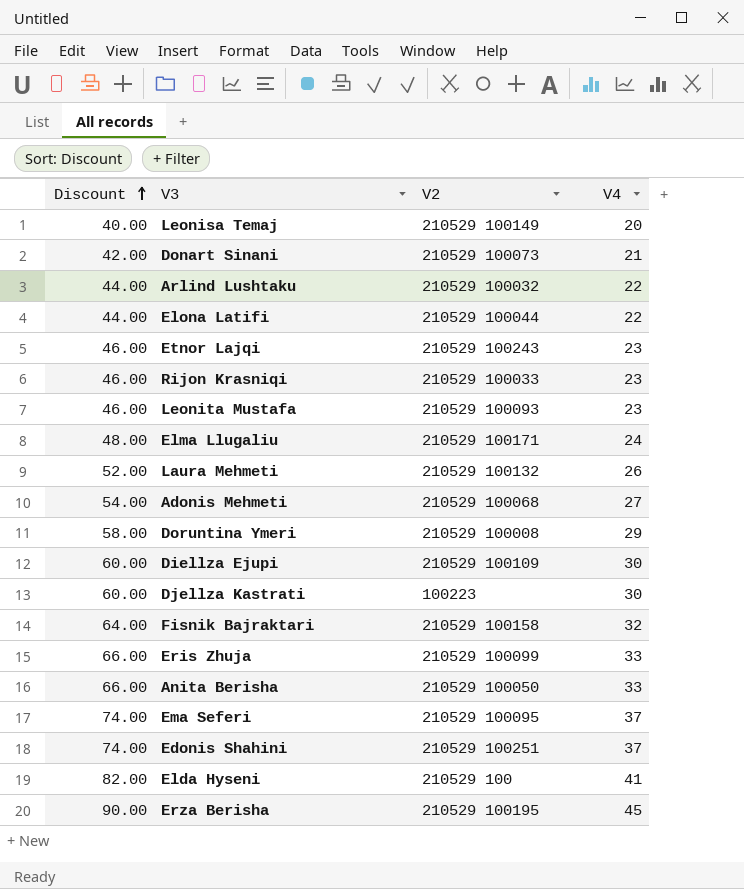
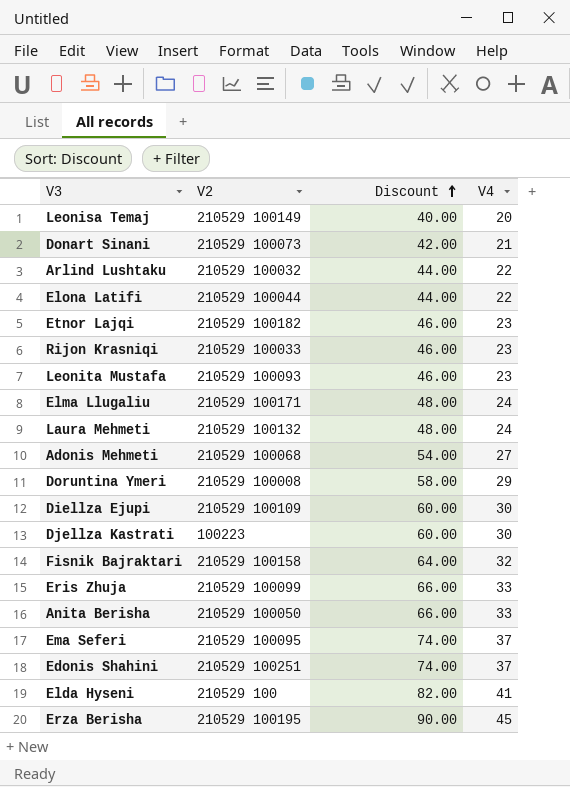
column Discount | position: 1 -> 3
Etnor Lajqi | V2: 210529 100243 -> 210529 100182
Laura Mehmeti | Discount: 52.00 -> 48.00
Laura Mehmeti | V4: 26 -> 24

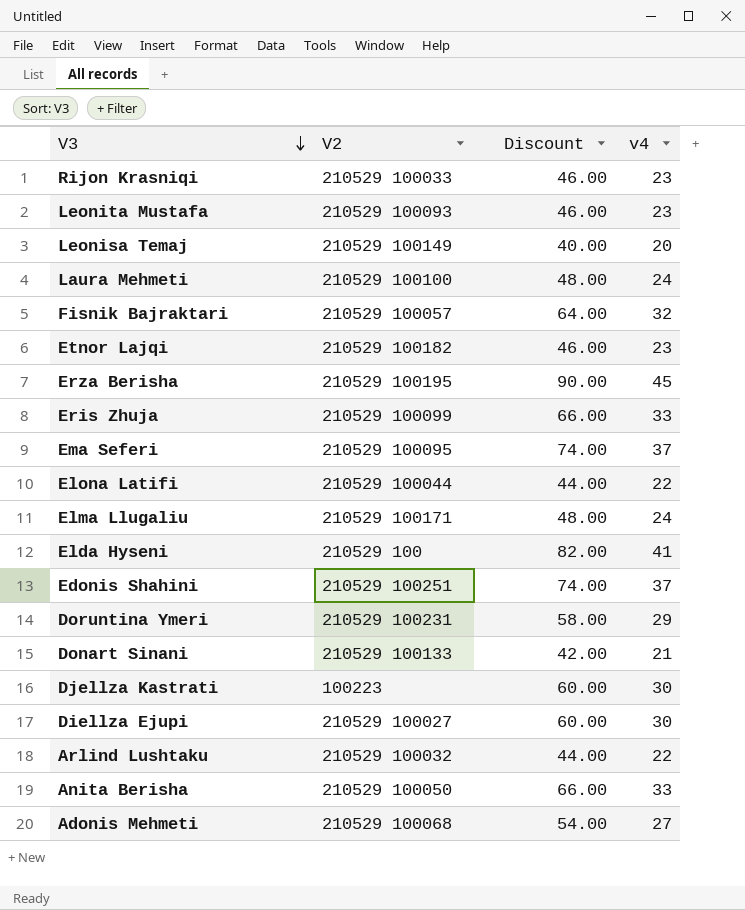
row order: Discount ascending -> V3 descending
column name: V4 -> v4
Laura Mehmeti | V2: 210529 100132 -> 210529 100100
Fisnik Bajraktari | V2: 210529 100158 -> 210529 100057
Doruntina Ymeri | V2: 210529 100008 -> 210529 100231
Donart Sinani | V2: 210529 100073 -> 210529 100133
Diellza Ejupi | V2: 210529 100109 -> 210529 100027

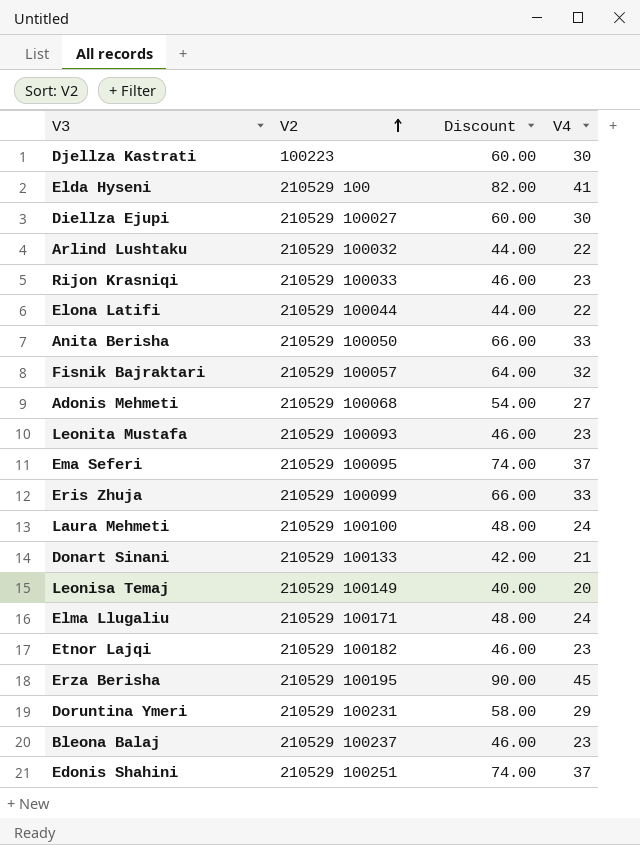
row order: V3 descending -> V2 ascending
column name: v4 -> V4
row Bleona Balaj: none -> 210529 100237 | 46.00 | 23

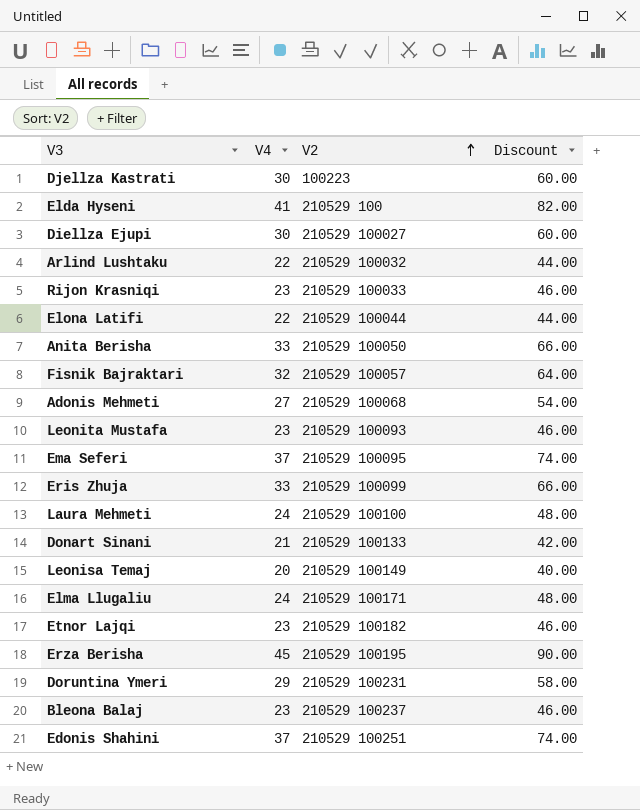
column V4 | position: 4 -> 2

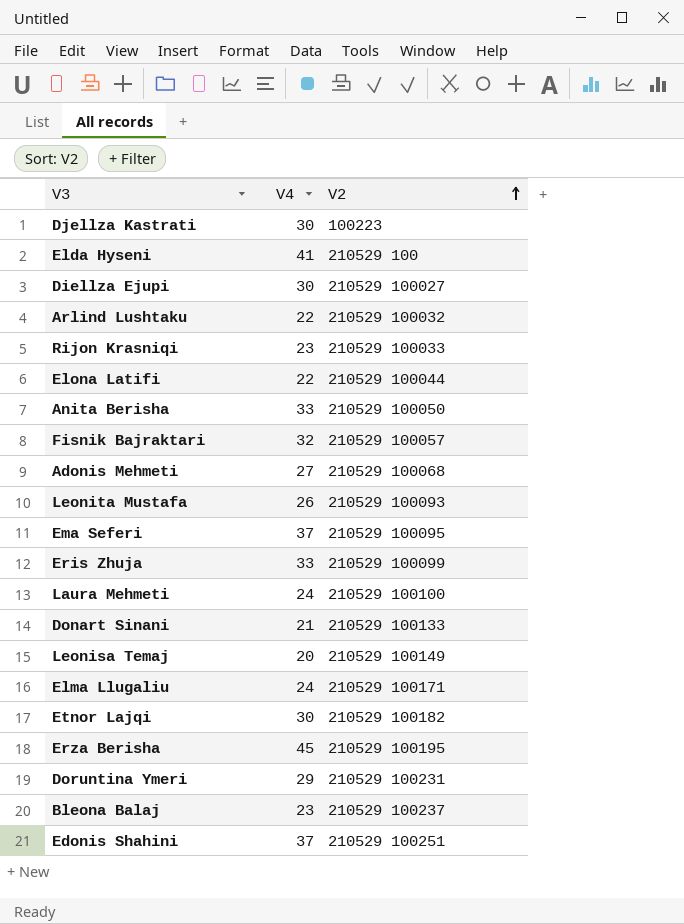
column Discount | formula: [V4] * 2 -> none
Leonita Mustafa | V4: 23 -> 26
Etnor Lajqi | V4: 23 -> 30

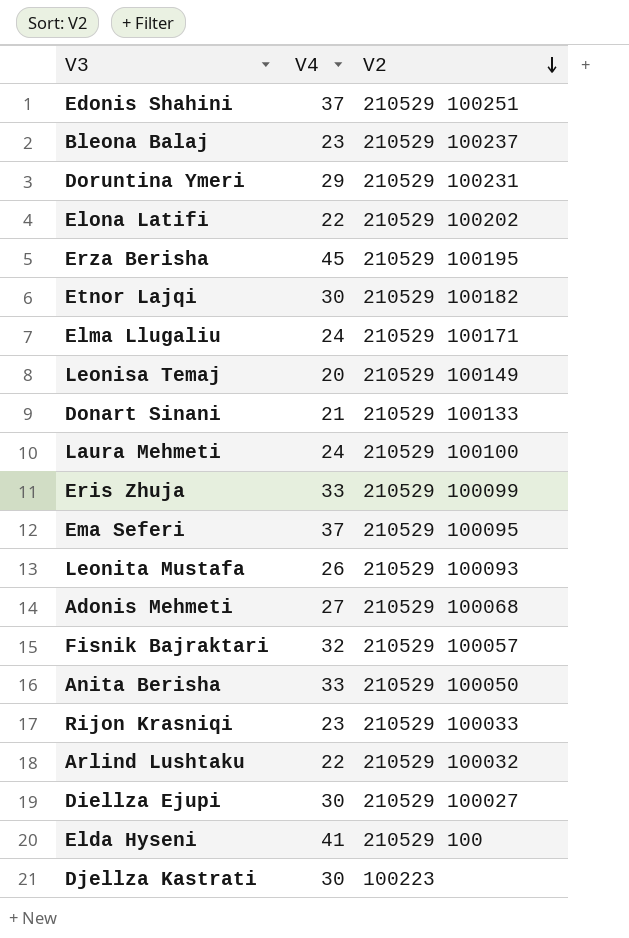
row order: V2 ascending -> V2 descending
Elona Latifi | V2: 210529 100044 -> 210529 100202

